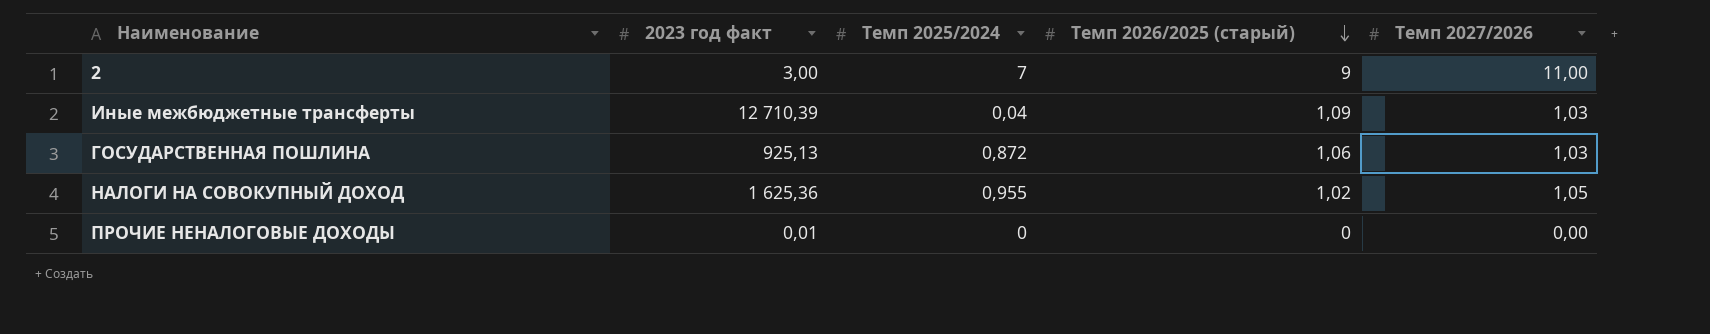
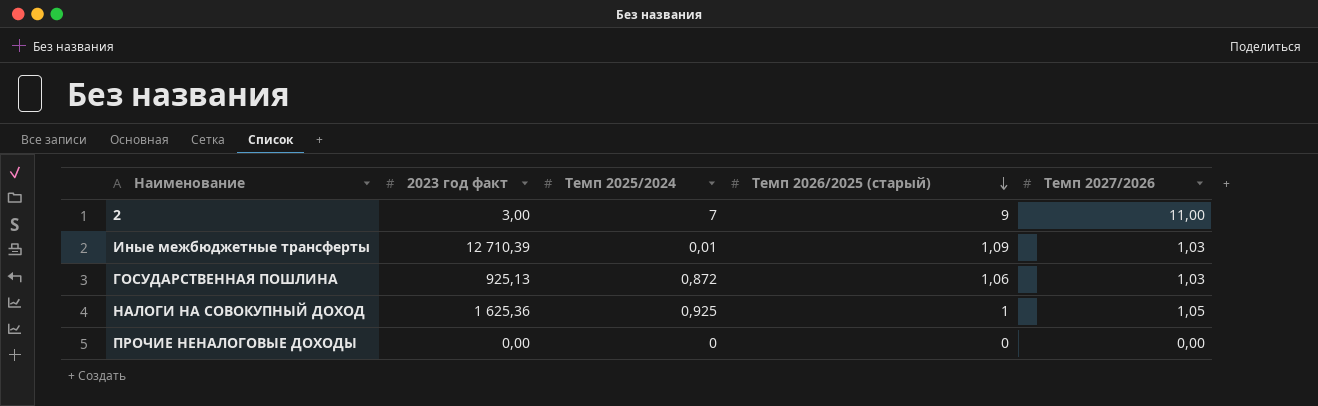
Иные межбюджетные трансферты | Темп 2025/2024: 0,04 -> 0,01
НАЛОГИ НА СОВОКУПНЫЙ ДОХОД | Темп 2025/2024: 0,955 -> 0,925
НАЛОГИ НА СОВОКУПНЫЙ ДОХОД | Темп 2026/2025 (старый): 1,02 -> 1
ПРОЧИЕ НЕНАЛОГОВЫЕ ДОХОДЫ | 2023 год факт: 0,01 -> 0,00

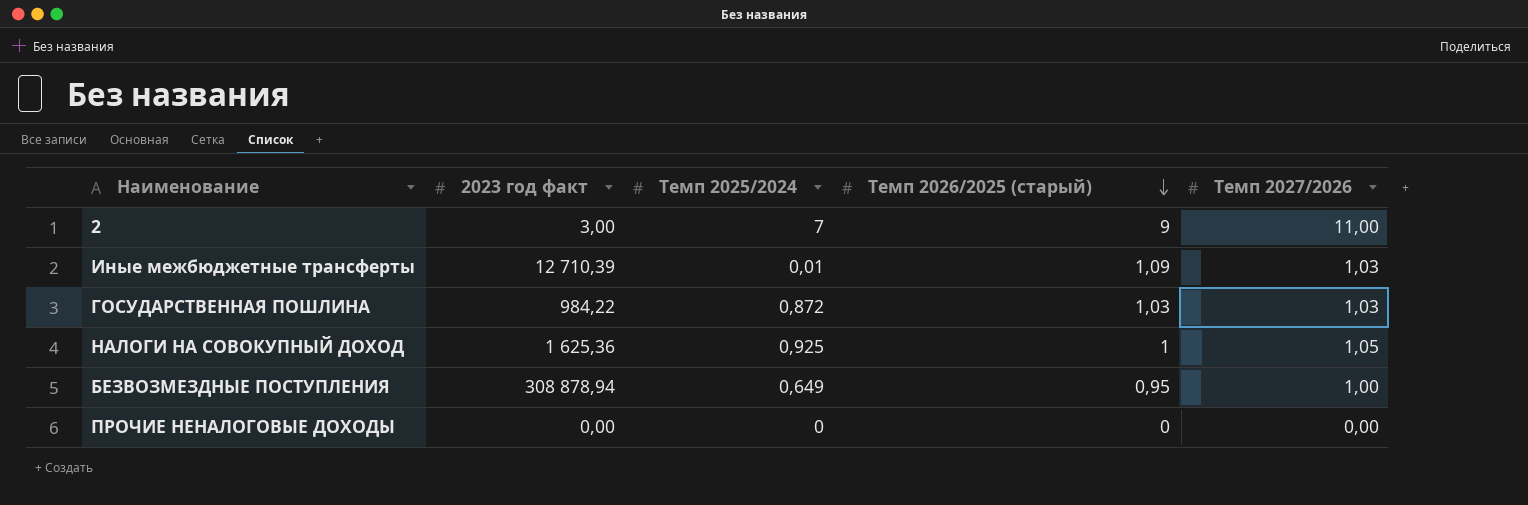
ГОСУДАРСТВЕННАЯ ПОШЛИНА | 2023 год факт: 925,13 -> 984,22
ГОСУДАРСТВЕННАЯ ПОШЛИНА | Темп 2026/2025 (старый): 1,06 -> 1,03
row БЕЗВОЗМЕЗДНЫЕ ПОСТУПЛЕНИЯ: none -> 308 878,94 | 0,649 | 0,95 | 1,00

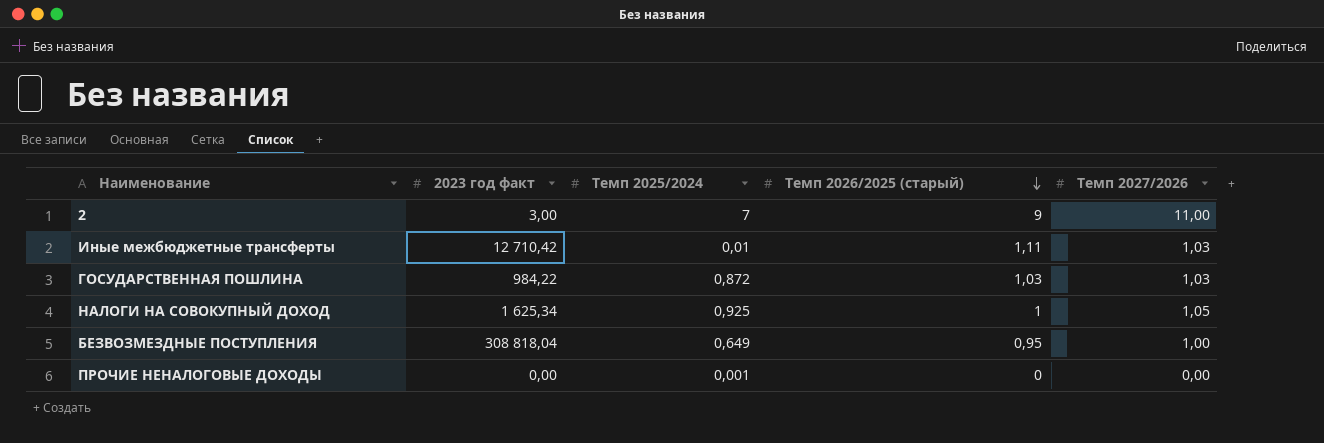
Иные межбюджетные трансферты | 2023 год факт: 12 710,39 -> 12 710,42
Иные межбюджетные трансферты | Темп 2026/2025 (старый): 1,09 -> 1,11
НАЛОГИ НА СОВОКУПНЫЙ ДОХОД | 2023 год факт: 1 625,36 -> 1 625,34
БЕЗВОЗМЕЗДНЫЕ ПОСТУПЛЕНИЯ | 2023 год факт: 308 878,94 -> 308 818,04
ПРОЧИЕ НЕНАЛОГОВЫЕ ДОХОДЫ | Темп 2025/2024: 0 -> 0,001

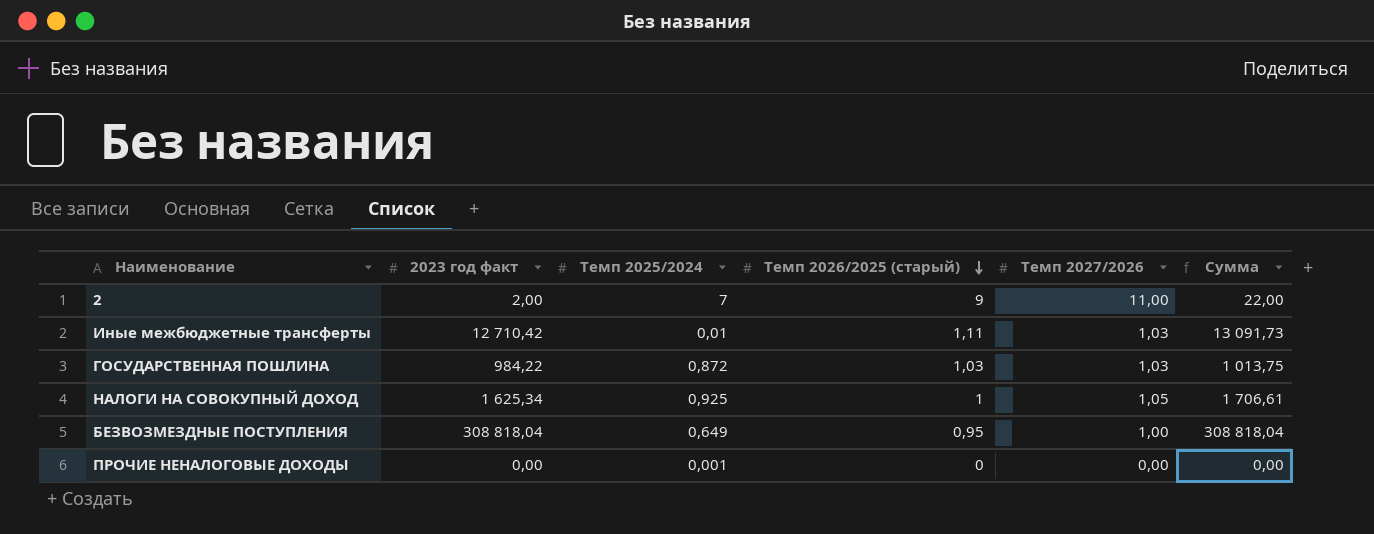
column Сумма | formula: none -> [2023 год факт] * [Темп 2027/2026]
2 | 2023 год факт: 3,00 -> 2,00

